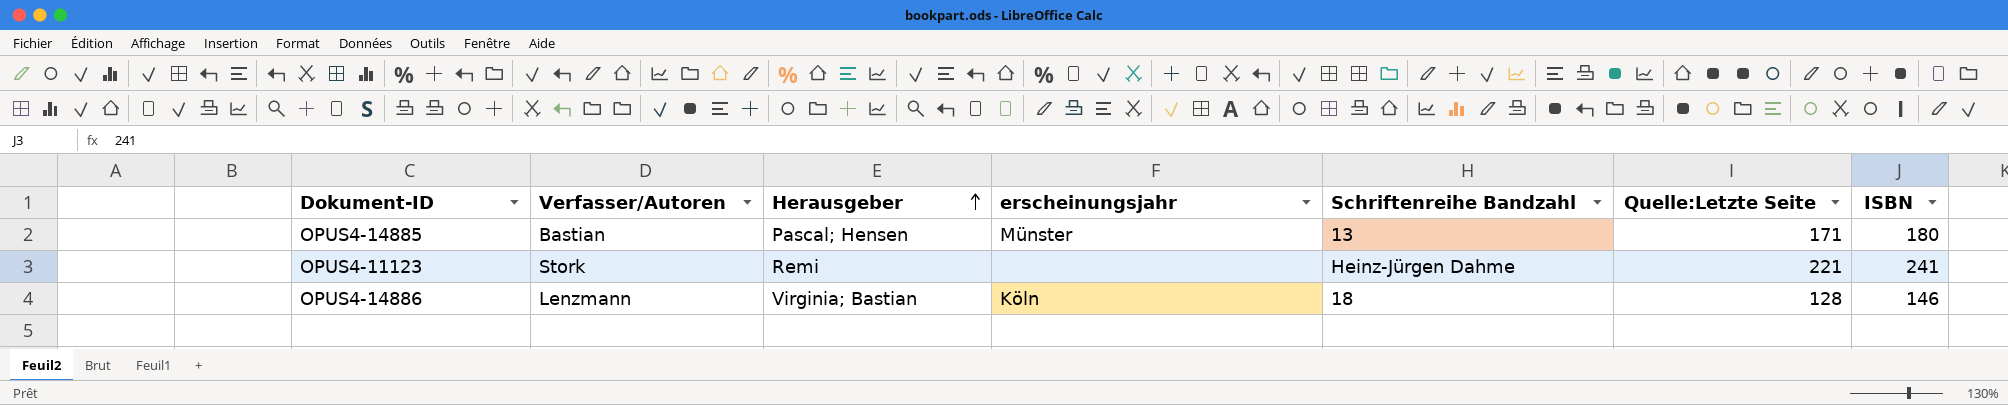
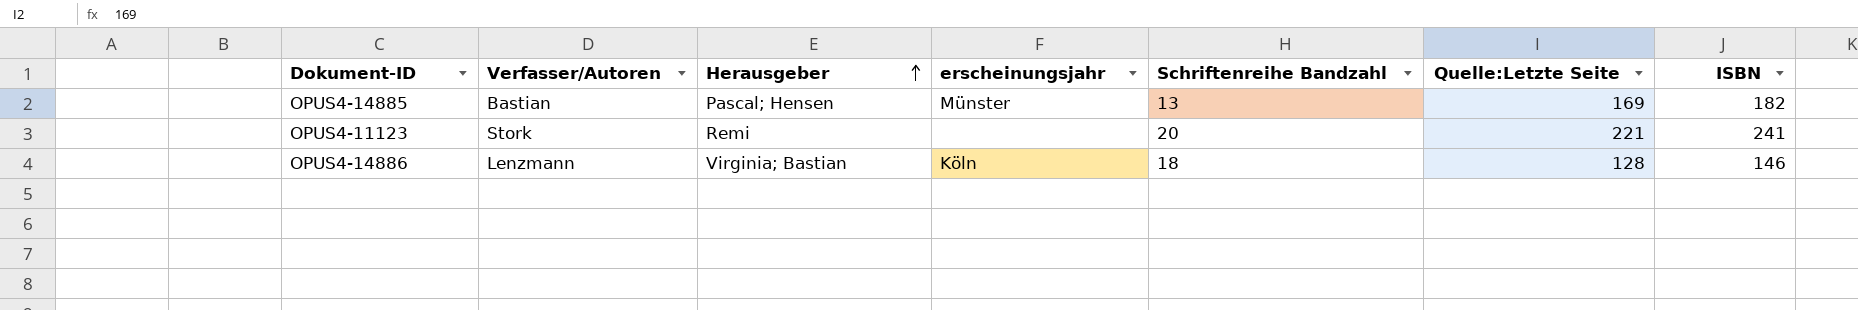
OPUS4-14885 | Quelle:Letzte Seite: 171 -> 169
OPUS4-14885 | ISBN: 180 -> 182
OPUS4-11123 | Schriftenreihe Bandzahl: Heinz-Jürgen Dahme -> 20

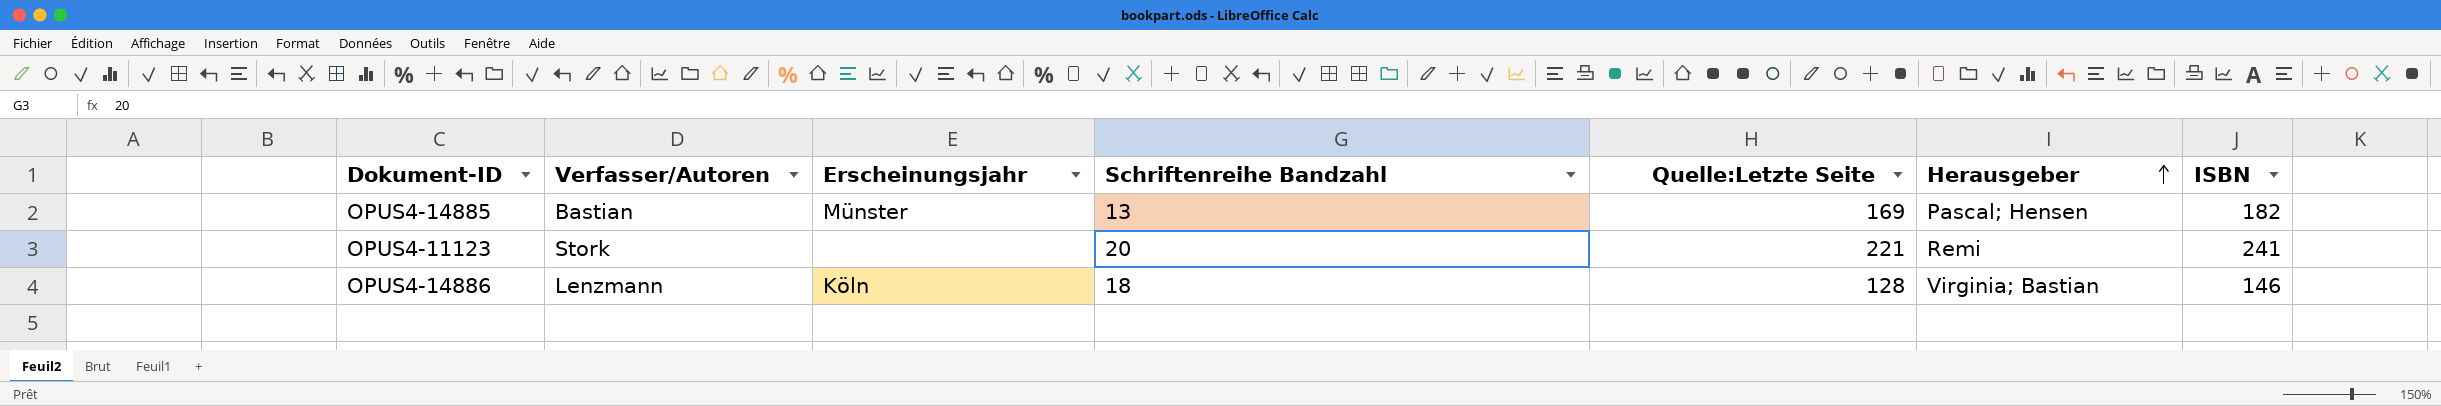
column name: erscheinungsjahr -> Erscheinungsjahr
column Herausgeber | position: 3 -> 6

